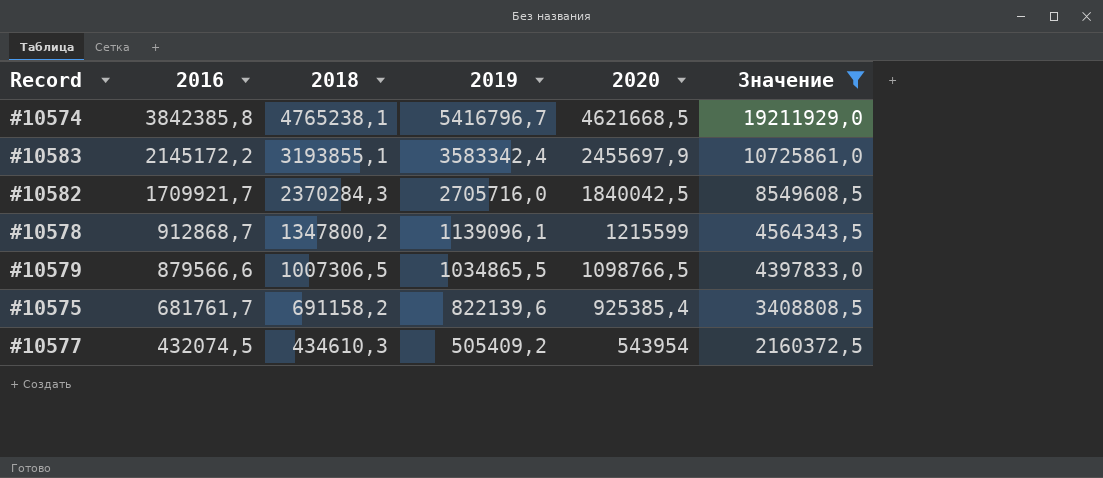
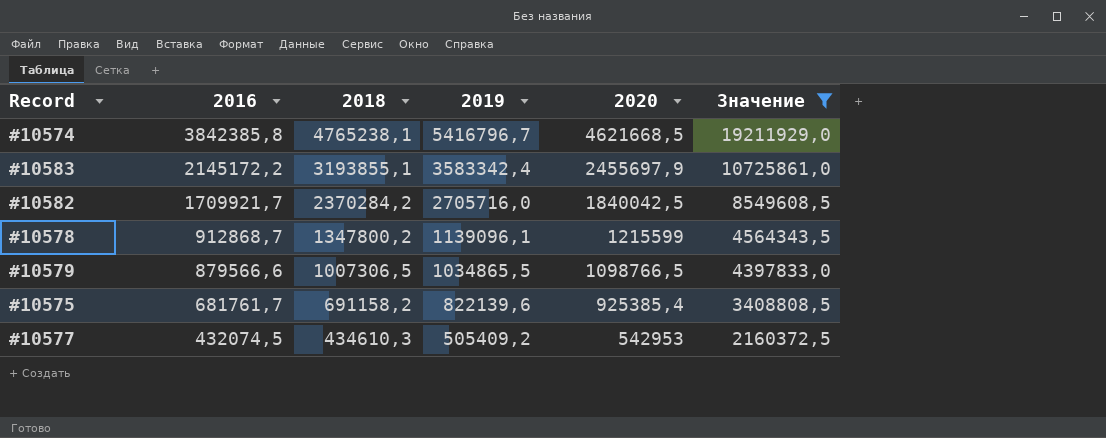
#10582 | 2018: 2370284,3 -> 2370284,2
#10577 | 2020: 543954 -> 542953

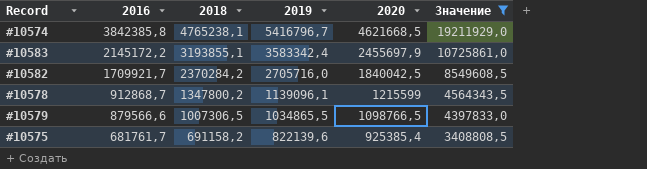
row #10577: 432074,5 | 434610,3 | 505409,2 | 542953 | 2160372,5 -> none

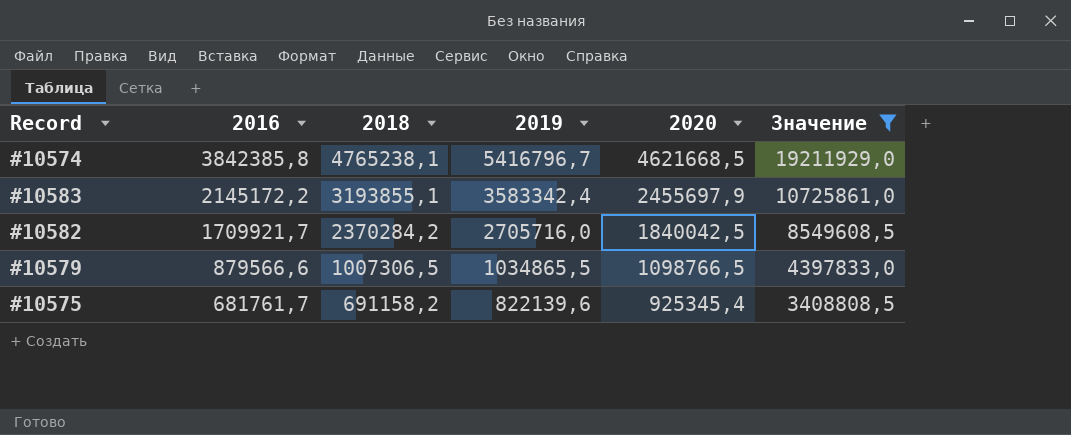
row #10578: 912868,7 | 1347800,2 | 1139096,1 | 1215599 | 4564343,5 -> none
#10575 | 2020: 925385,4 -> 925345,4

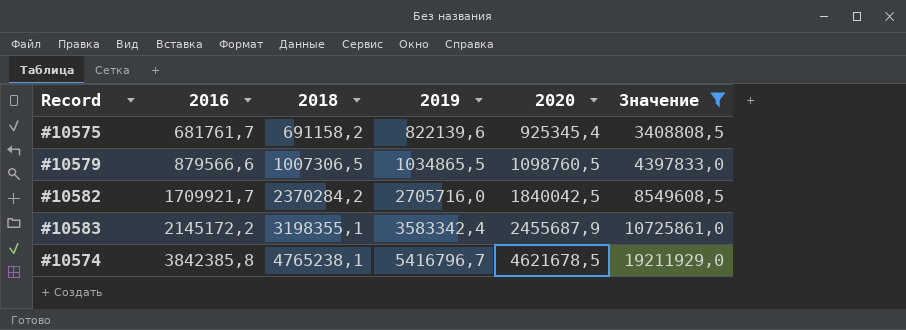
row order: 2016 descending -> 2016 ascending
#10579 | 2020: 1098766,5 -> 1098760,5
#10583 | 2018: 3193855,1 -> 3198355,1
#10583 | 2020: 2455697,9 -> 2455687,9
#10574 | 2020: 4621668,5 -> 4621678,5

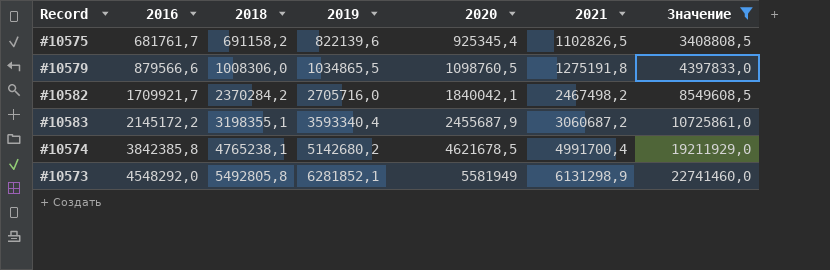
column 2021 | position: none -> 6
#10579 | 2018: 1007306,5 -> 1008306,0
#10582 | 2020: 1840042,5 -> 1840042,1
#10583 | 2019: 3583342,4 -> 3593340,4
#10574 | 2019: 5416796,7 -> 5142680,2
row #10573: none -> 4548292,0 | 5492805,8 | 6281852,1 | 5581949 | 6131298,9 | 22741460,0

